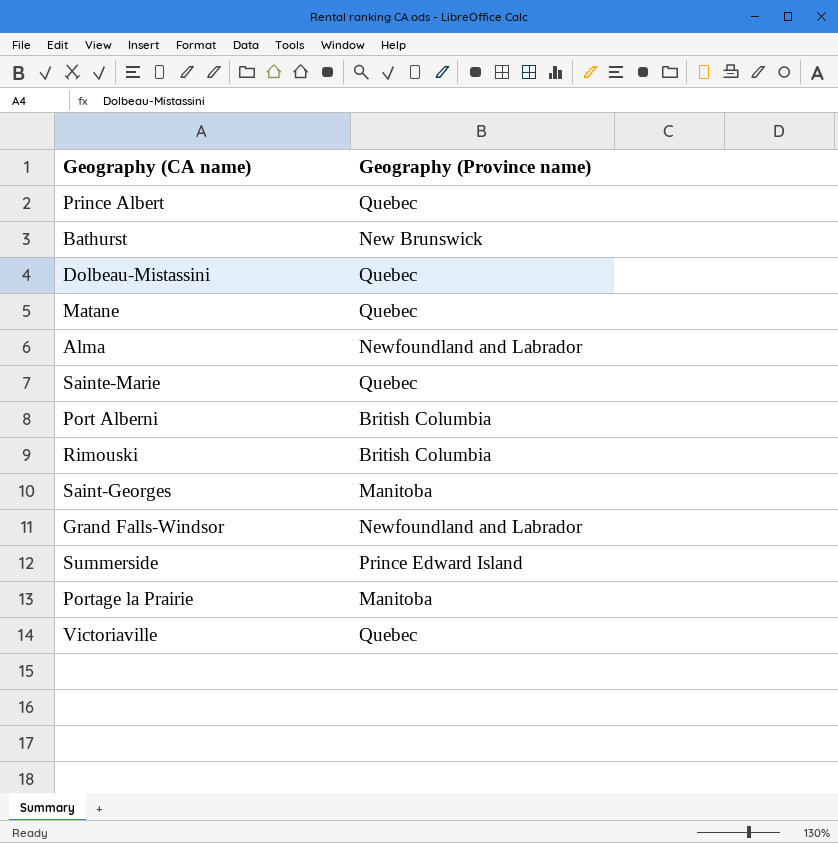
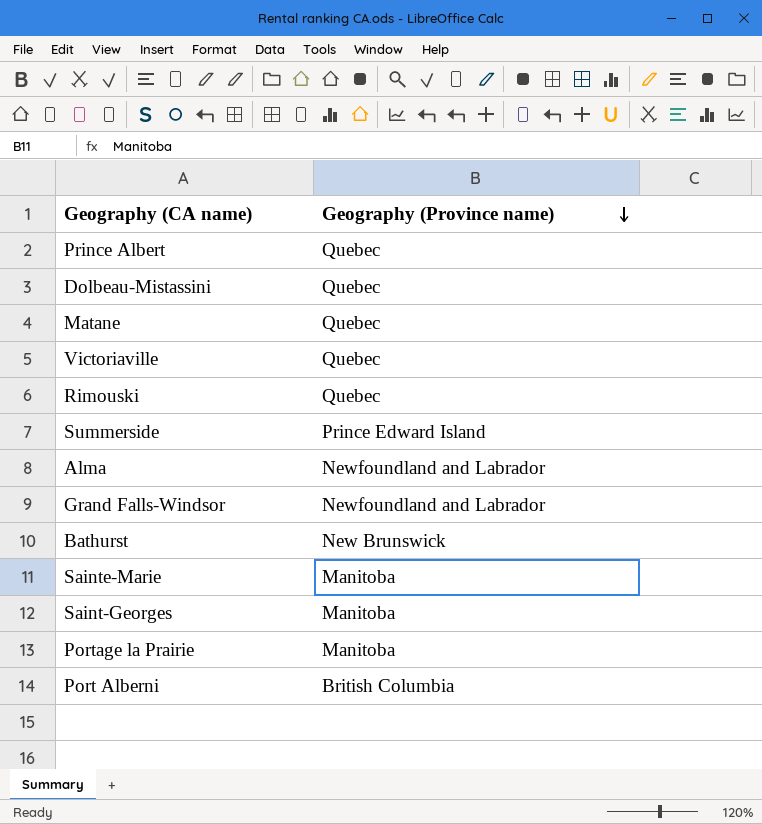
row order: none -> Geography (Province name) descending
Rimouski | Geography (Province name): British Columbia -> Quebec
Sainte-Marie | Geography (Province name): Quebec -> Manitoba

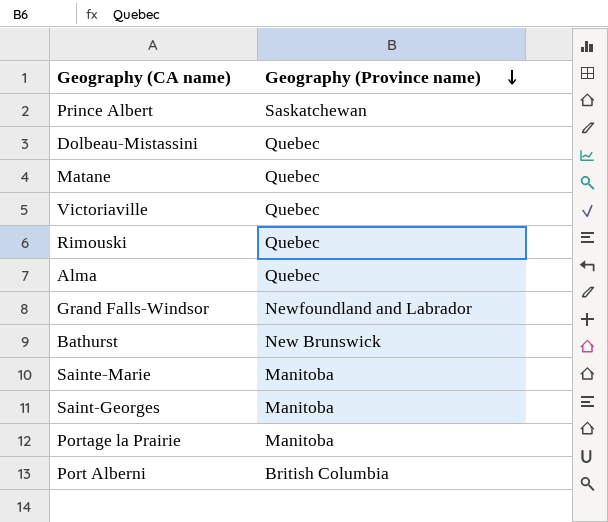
row Summerside: Prince Edward Island -> none
Prince Albert | Geography (Province name): Quebec -> Saskatchewan
Alma | Geography (Province name): Newfoundland and Labrador -> Quebec

